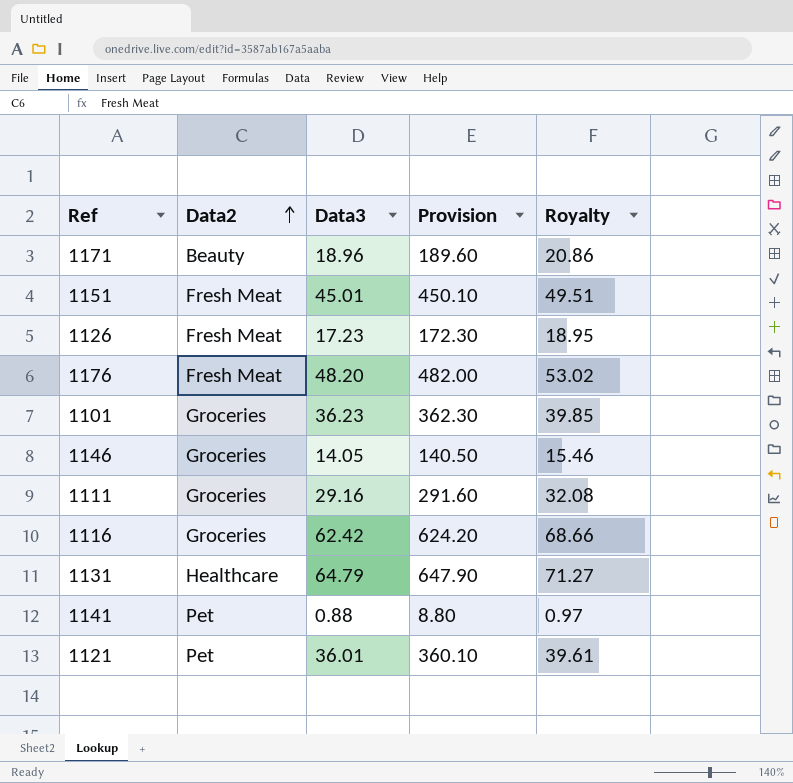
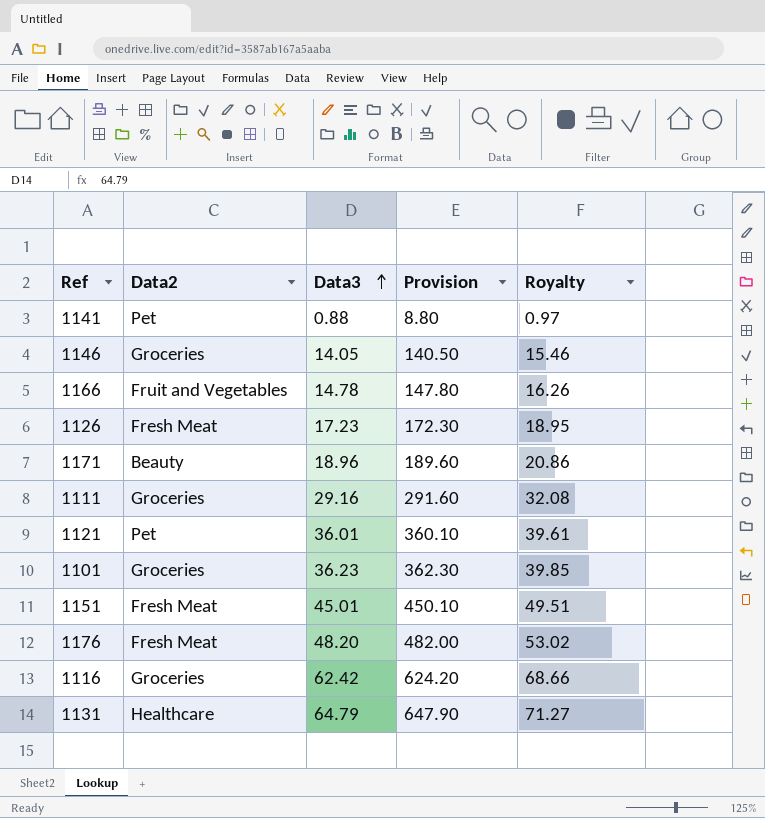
row order: Data2 ascending -> Data3 ascending
row 1166: none -> Fruit and Vegetables | 14.78 | 147.80 | 16.26

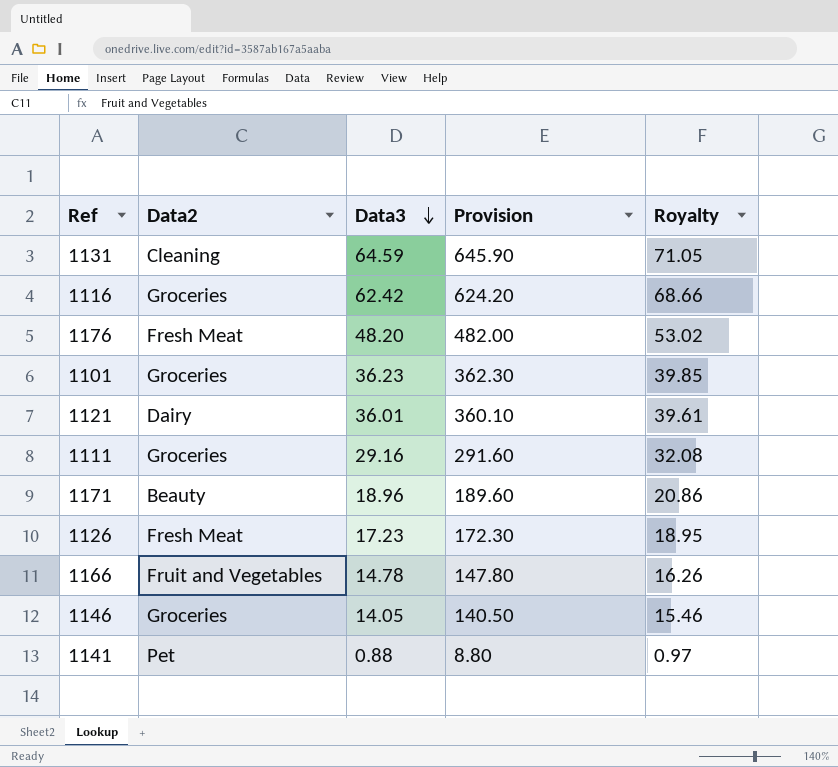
row order: Data3 ascending -> Data3 descending
row 1151: Fresh Meat | 45.01 | 450.10 | 49.51 -> none
1131 | Data2: Healthcare -> Cleaning
1131 | Data3: 64.79 -> 64.59
1131 | Provision: 647.90 -> 645.90
1131 | Royalty: 71.27 -> 71.05
1121 | Data2: Pet -> Dairy

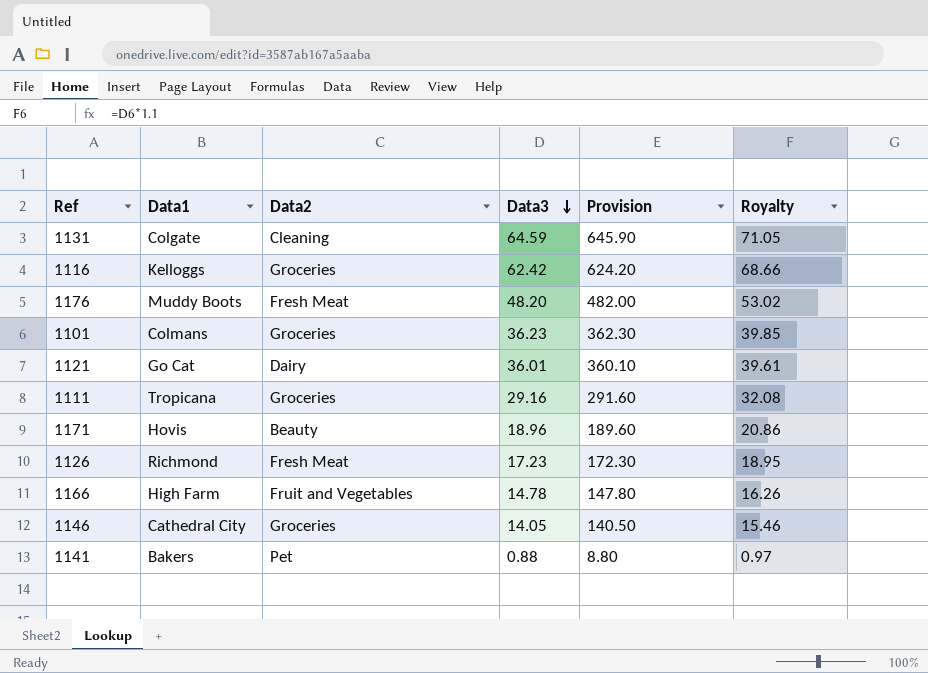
column Data1 | position: none -> 2

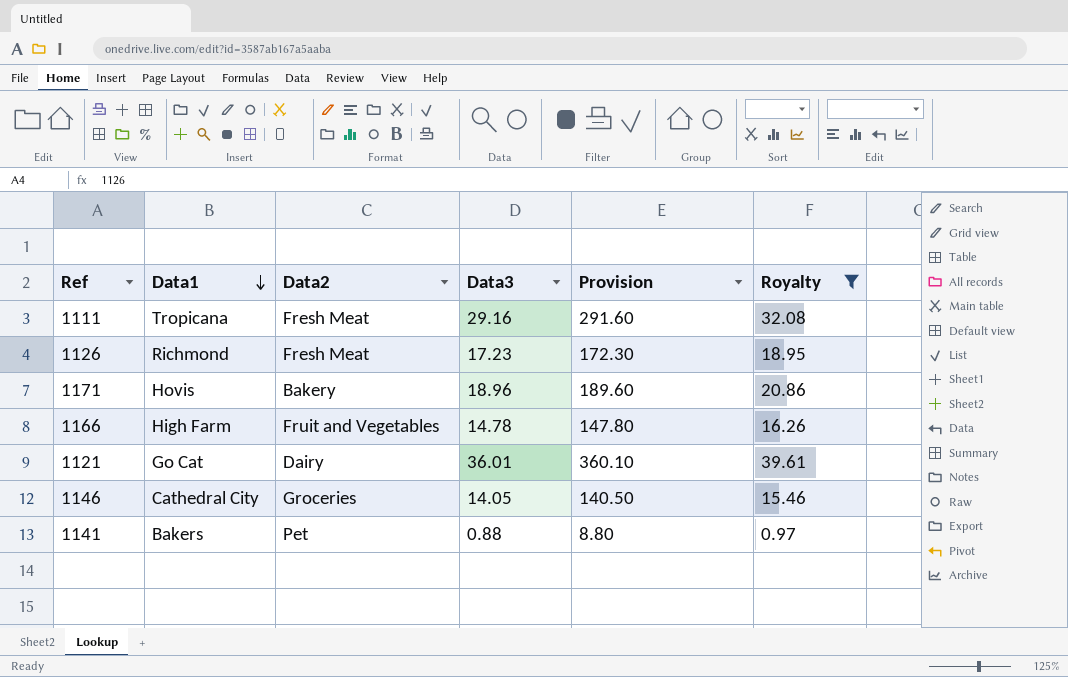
filter: none -> Royalty <= 39.61
row order: Data3 descending -> Data1 descending
1111 | Data2: Groceries -> Fresh Meat
1171 | Data2: Beauty -> Bakery

